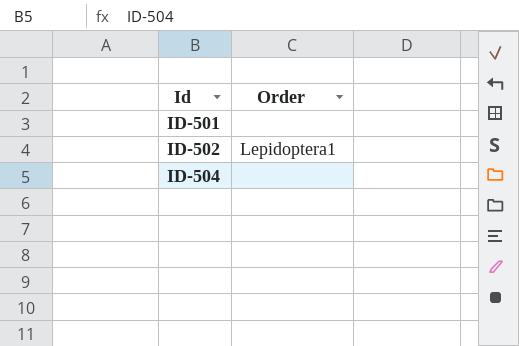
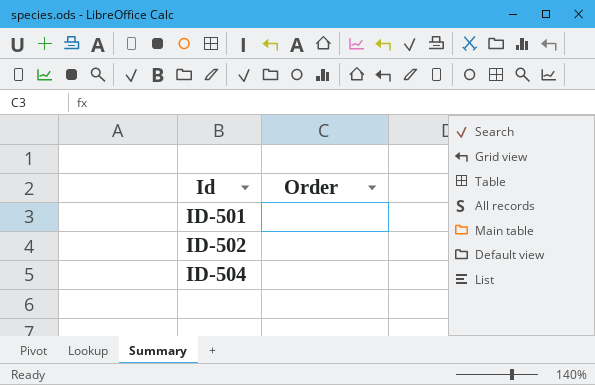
ID-502 | Order: Lepidoptera1 -> none

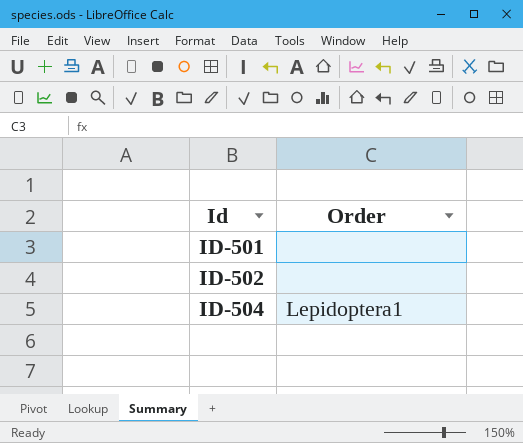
ID-504 | Order: none -> Lepidoptera1

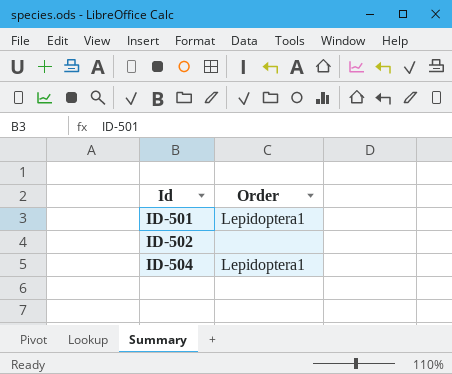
ID-501 | Order: none -> Lepidoptera1

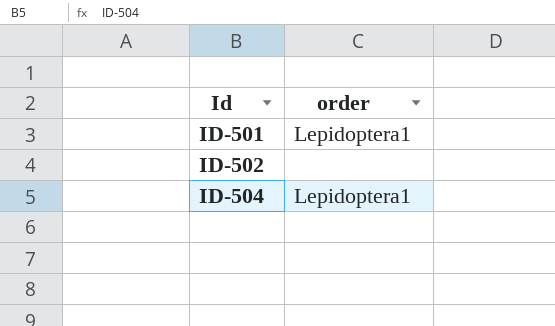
column name: Order -> order

